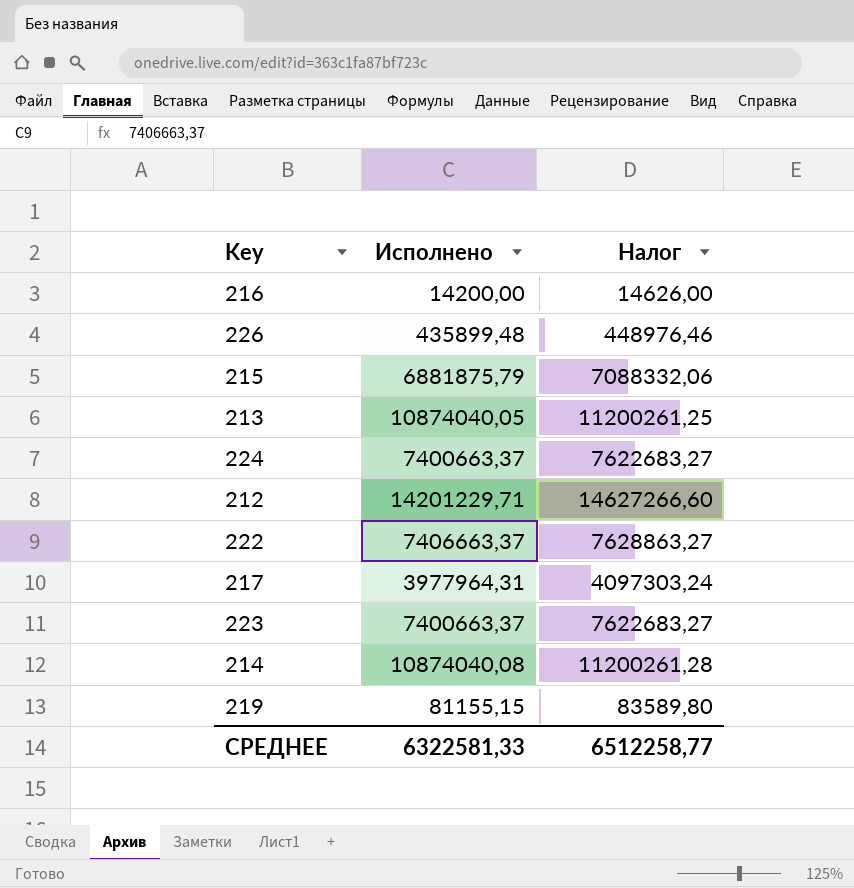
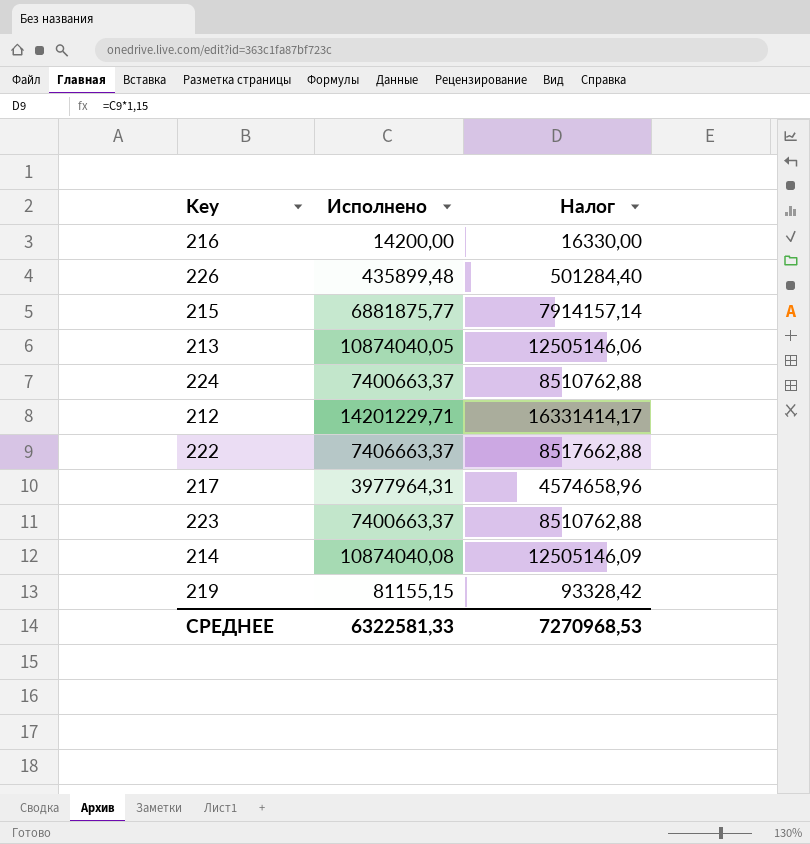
column Налог | formula: [Исполнено] * 1,03 -> [Исполнено] * 1,15
215 | Исполнено: 6881875,79 -> 6881875,77
СРЕДНЕЕ | Налог: 6512258,77 -> 7270968,53

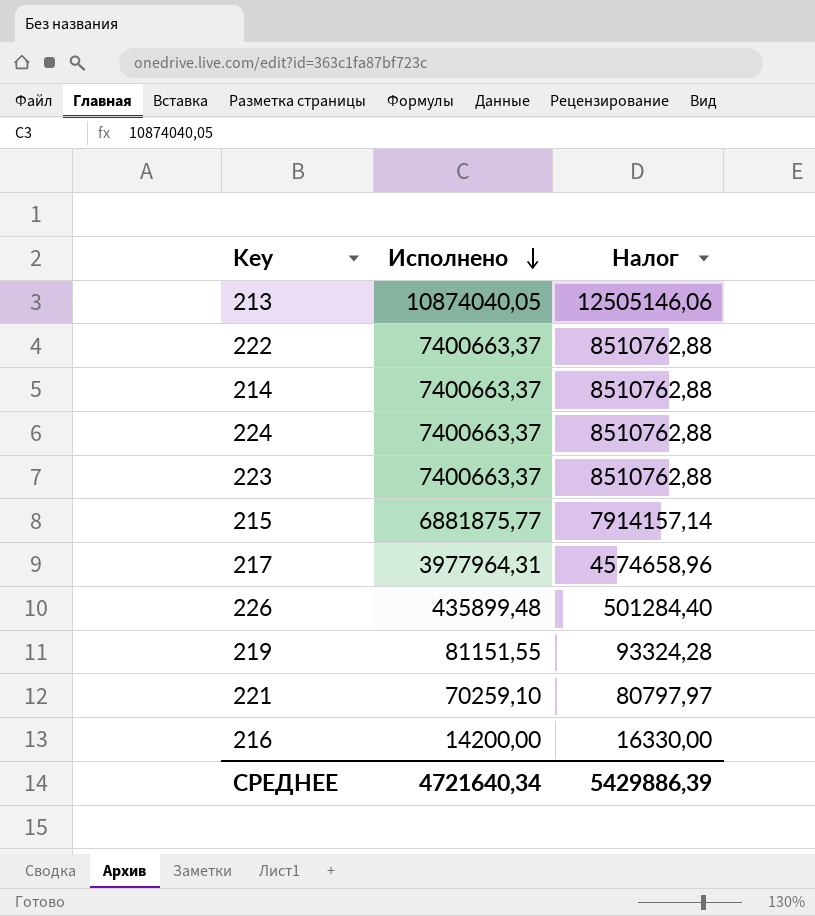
row order: none -> Исполнено descending
row 212: 14201229,71 | 16331414,17 -> none
222 | Исполнено: 7406663,37 -> 7400663,37
222 | Налог: 8517662,88 -> 8510762,88
214 | Исполнено: 10874040,08 -> 7400663,37
214 | Налог: 12505146,09 -> 8510762,88
219 | Исполнено: 81155,15 -> 81151,55
219 | Налог: 93328,42 -> 93324,28
row 221: none -> 70259,10 | 80797,97
СРЕДНЕЕ | Исполнено: 6322581,33 -> 4721640,34
СРЕДНЕЕ | Налог: 7270968,53 -> 5429886,39

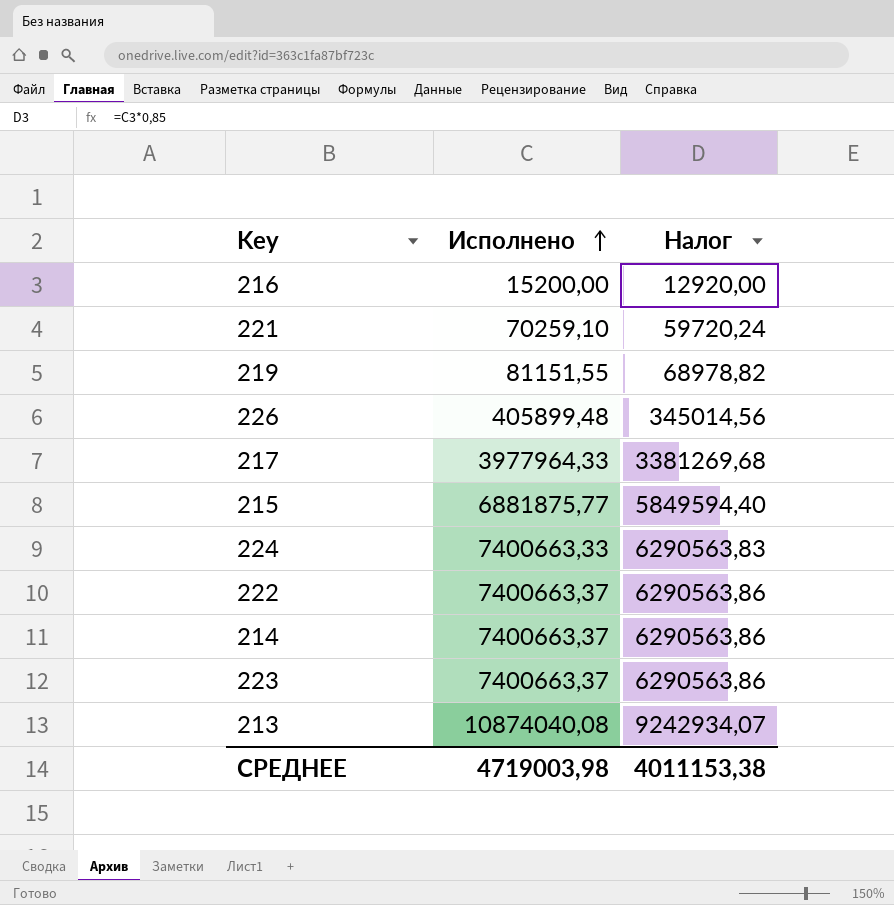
row order: Исполнено descending -> Исполнено ascending
column Налог | formula: [Исполнено] * 1,15 -> [Исполнено] * 0,85
216 | Исполнено: 14200,00 -> 15200,00
226 | Исполнено: 435899,48 -> 405899,48
217 | Исполнено: 3977964,31 -> 3977964,33
224 | Исполнено: 7400663,37 -> 7400663,33
213 | Исполнено: 10874040,05 -> 10874040,08
СРЕДНЕЕ | Исполнено: 4721640,34 -> 4719003,98
СРЕДНЕЕ | Налог: 5429886,39 -> 4011153,38

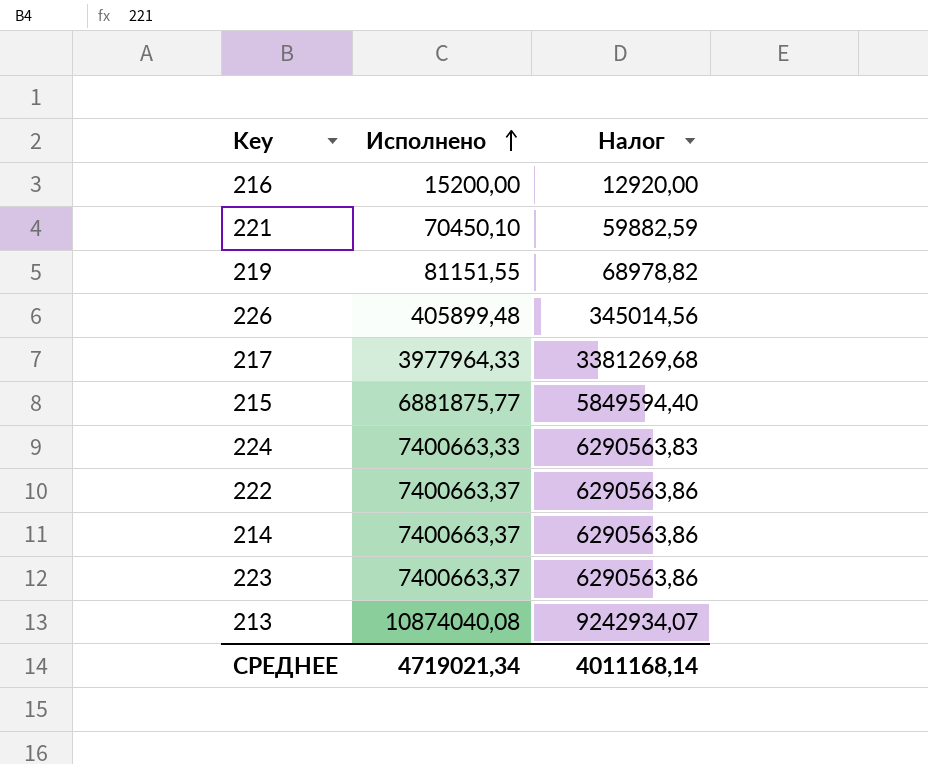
221 | Исполнено: 70259,10 -> 70450,10
221 | Налог: 59720,24 -> 59882,59
СРЕДНЕЕ | Исполнено: 4719003,98 -> 4719021,34
СРЕДНЕЕ | Налог: 4011153,38 -> 4011168,14

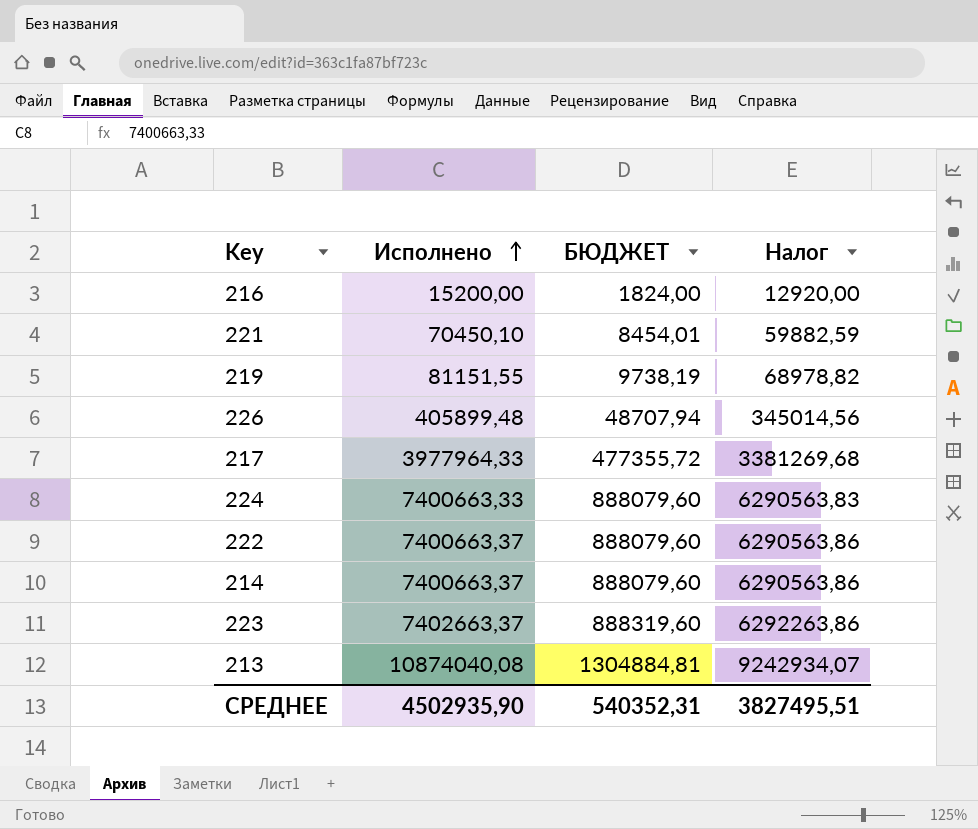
column БЮДЖЕТ | formula: none -> [Исполнено] * 0,12
row 215: 6881875,77 | 5849594,40 -> none
223 | Исполнено: 7400663,37 -> 7402663,37
223 | Налог: 6290563,86 -> 6292263,86
СРЕДНЕЕ | Исполнено: 4719021,34 -> 4502935,90
СРЕДНЕЕ | Налог: 4011168,14 -> 3827495,51

